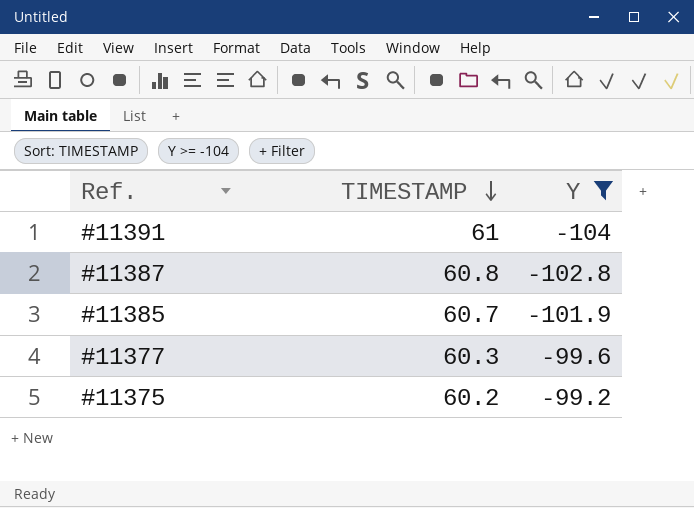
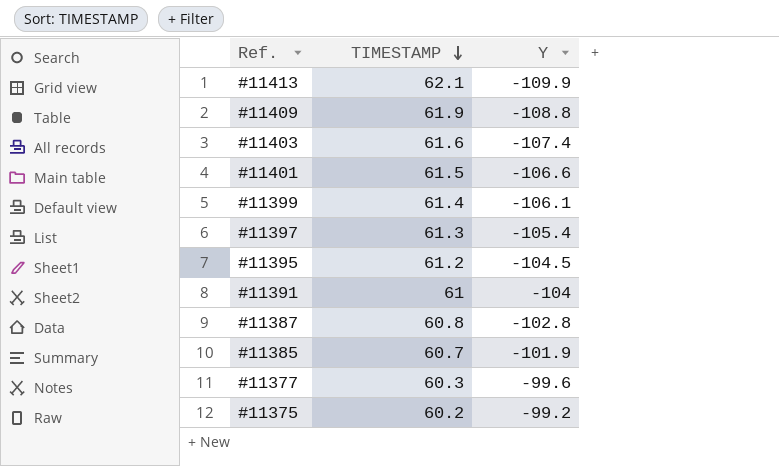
filter: Y >= -104 -> none

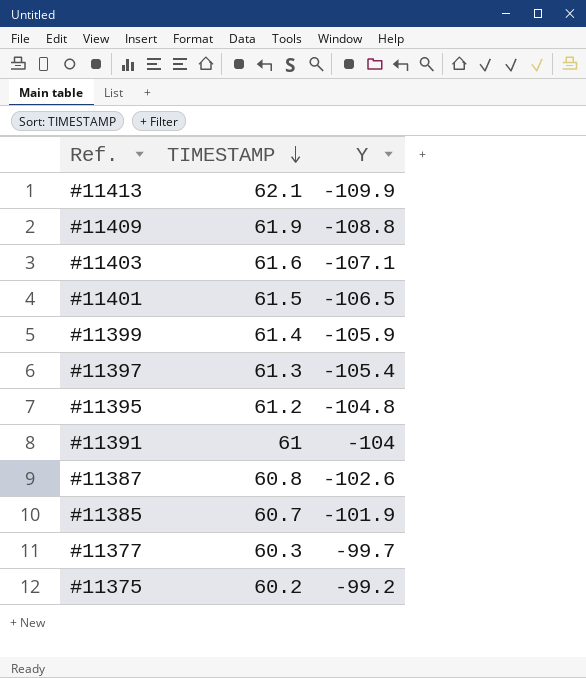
#11403 | Y: -107.4 -> -107.1
#11401 | Y: -106.6 -> -106.5
#11399 | Y: -106.1 -> -105.9
#11395 | Y: -104.5 -> -104.8
#11387 | Y: -102.8 -> -102.6
#11377 | Y: -99.6 -> -99.7

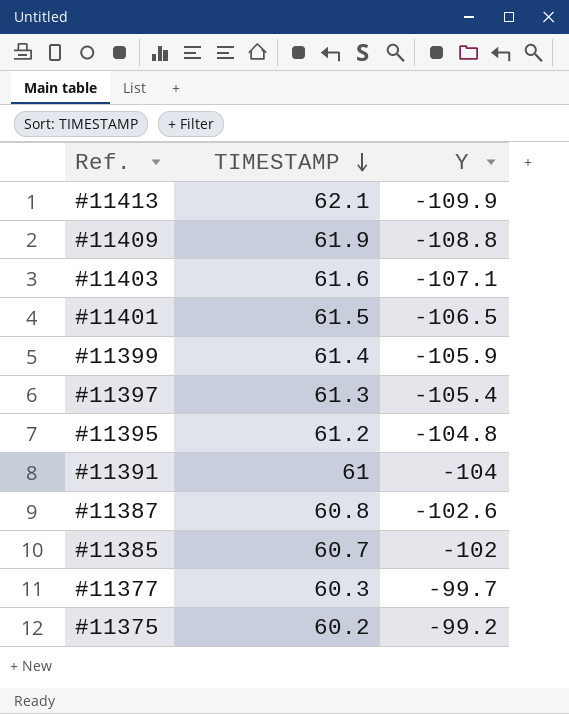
#11385 | Y: -101.9 -> -102

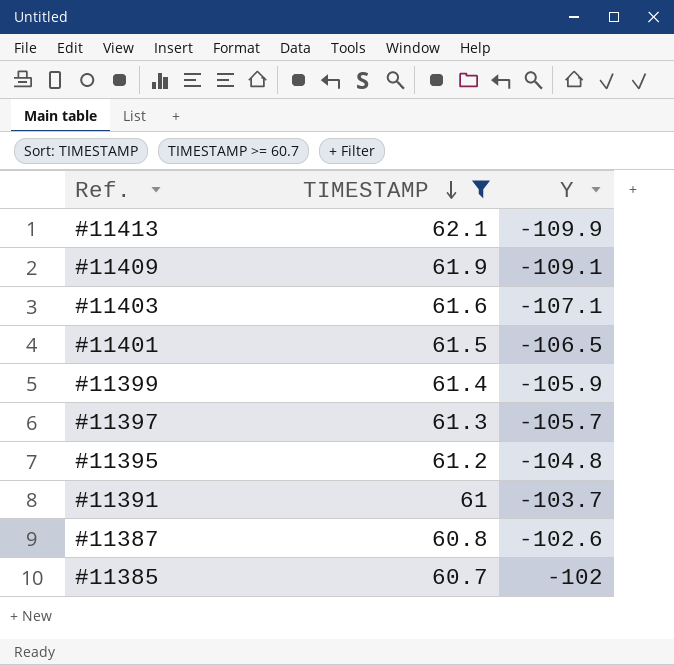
filter: none -> TIMESTAMP >= 60.7
#11409 | Y: -108.8 -> -109.1
#11397 | Y: -105.4 -> -105.7
#11391 | Y: -104 -> -103.7

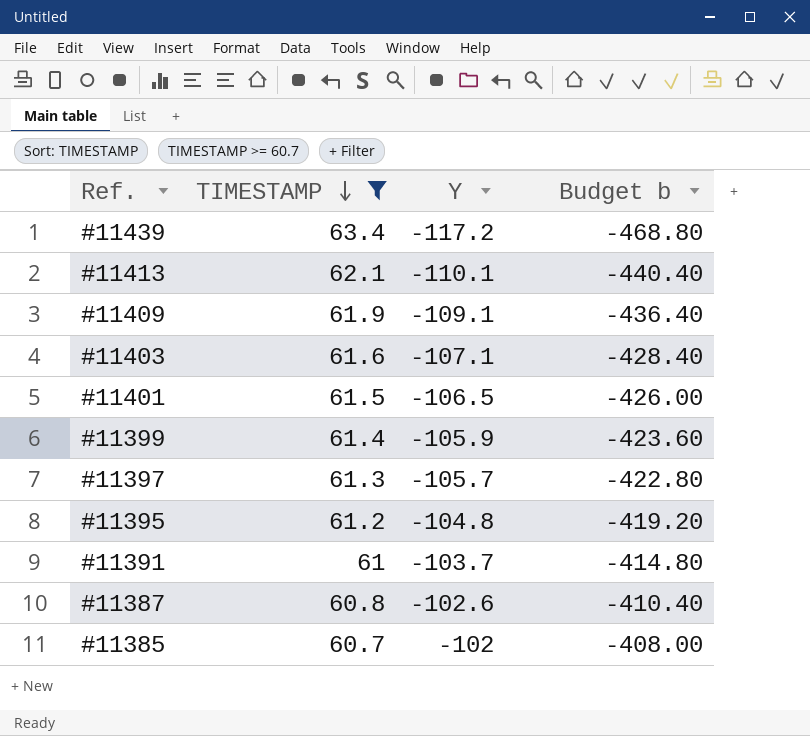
column Budget b | formula: none -> [Y] * 4
row #11439: none -> 63.4 | -117.2 | -468.80
#11413 | Y: -109.9 -> -110.1

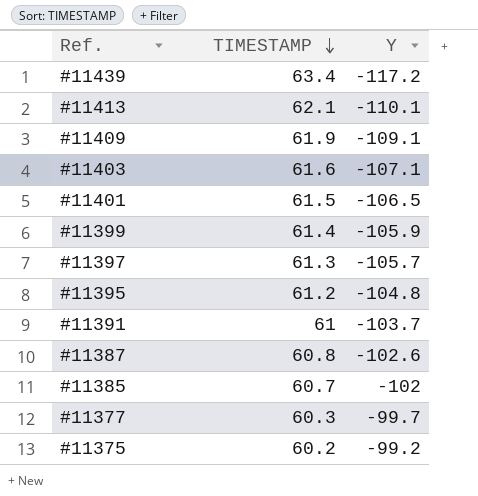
filter: TIMESTAMP >= 60.7 -> none
column Budget b | formula: [Y] * 4 -> none

